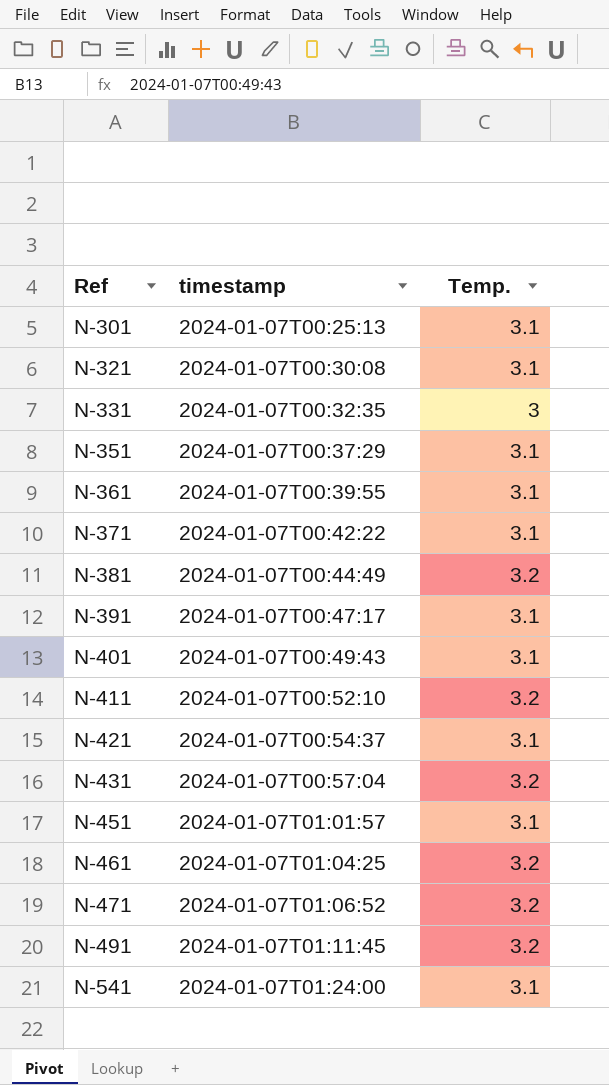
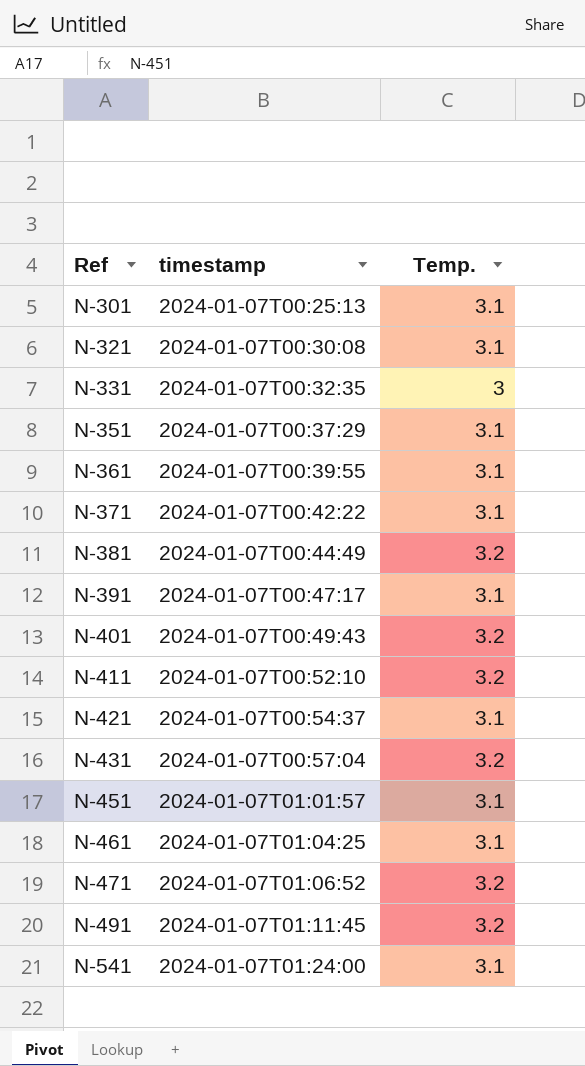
N-401 | Temp.: 3.1 -> 3.2
N-461 | Temp.: 3.2 -> 3.1

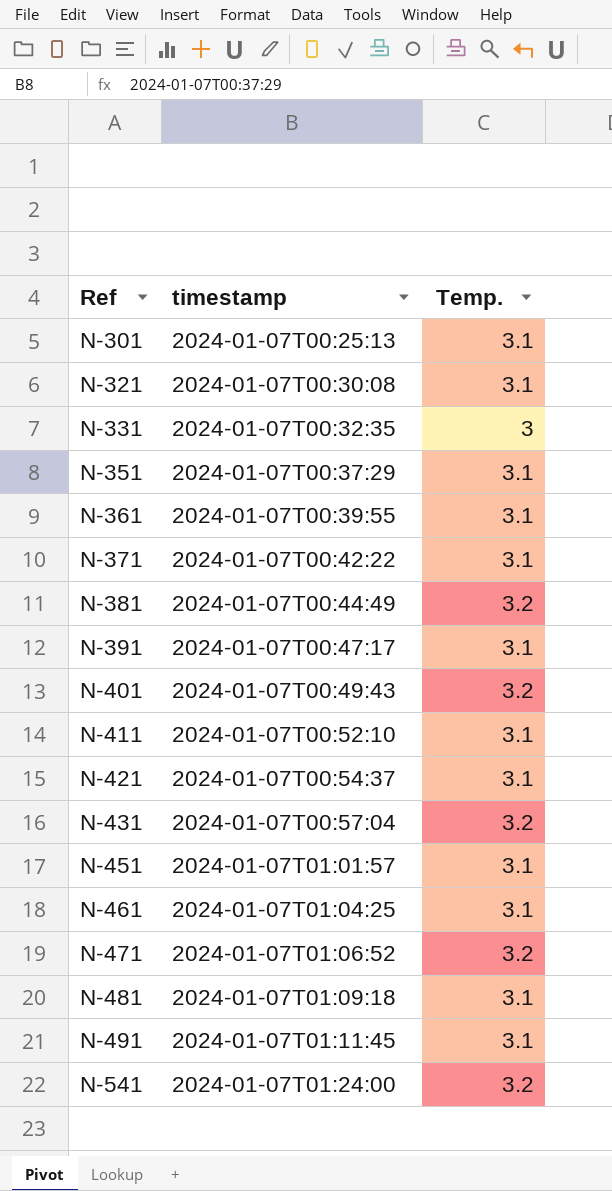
N-411 | Temp.: 3.2 -> 3.1
row N-481: none -> 2024-01-07T01:09:18 | 3.1
N-491 | Temp.: 3.2 -> 3.1
N-541 | Temp.: 3.1 -> 3.2

